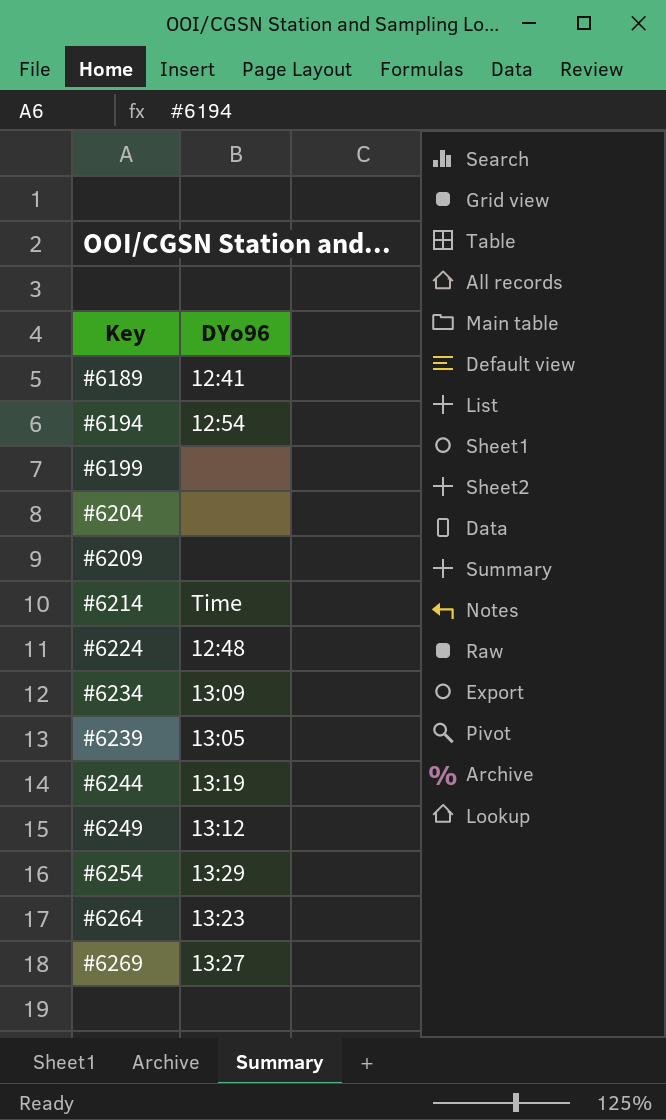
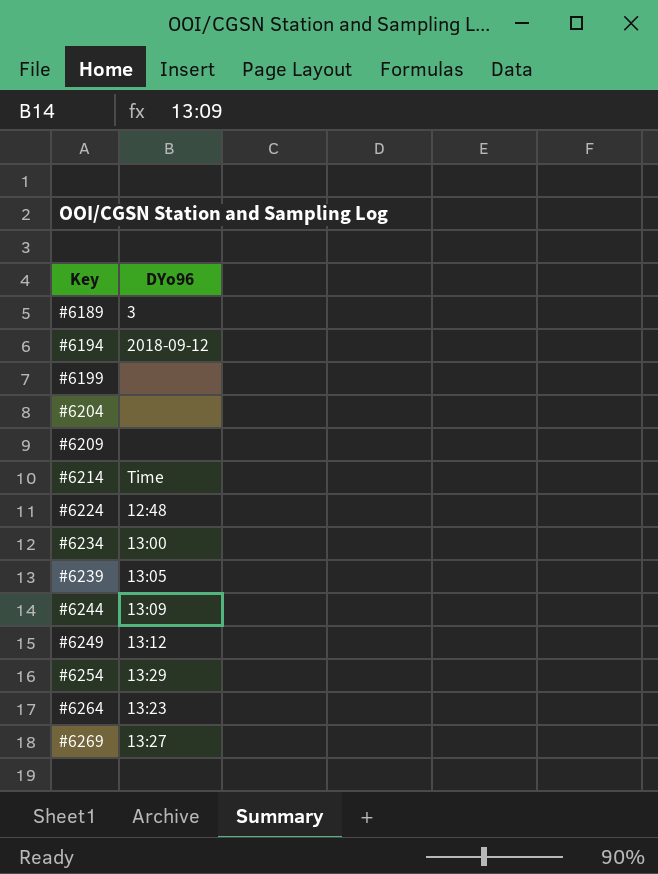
#6189 | DYo96: 12:41 -> 3
#6194 | DYo96: 12:54 -> 2018-09-12
#6234 | DYo96: 13:09 -> 13:00
#6244 | DYo96: 13:19 -> 13:09

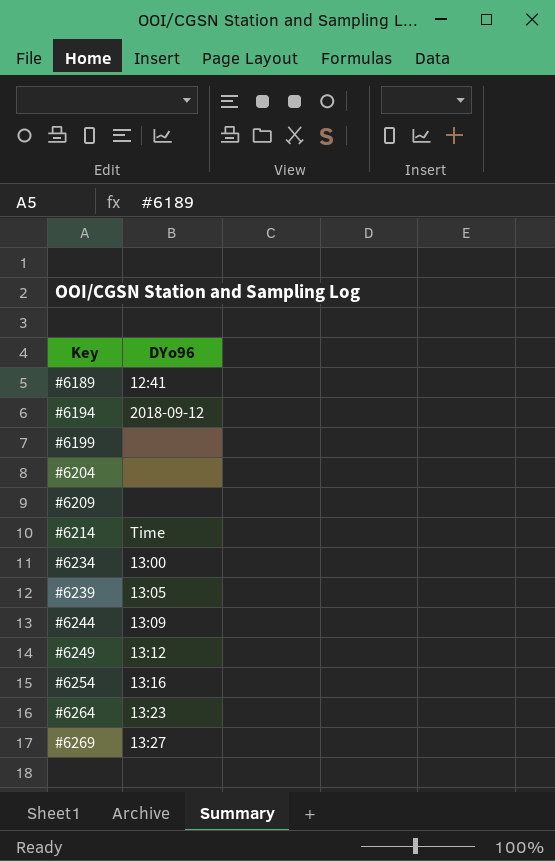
row #6224: 12:48 -> none
#6189 | DYo96: 3 -> 12:41
#6254 | DYo96: 13:29 -> 13:16

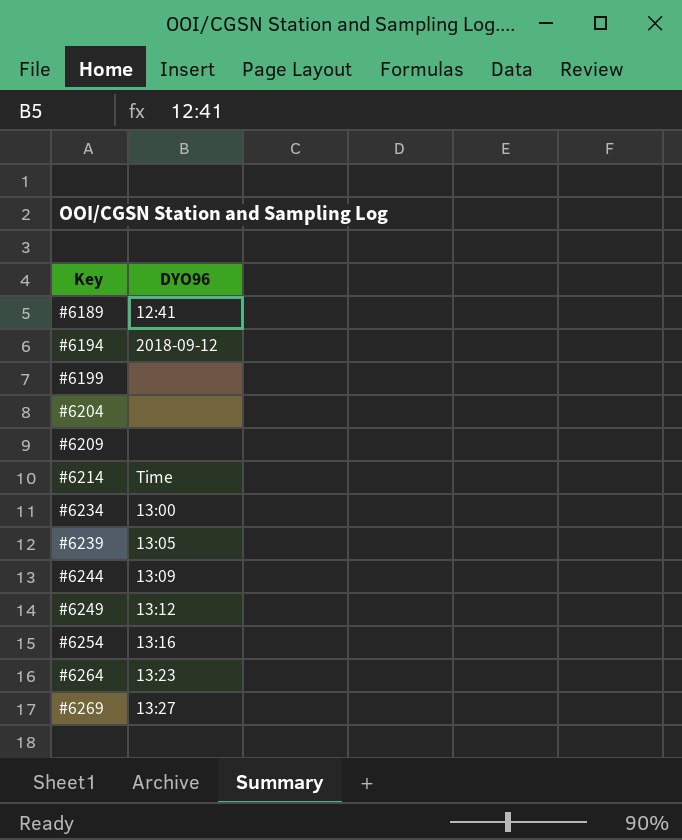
column name: DYo96 -> DYO96

